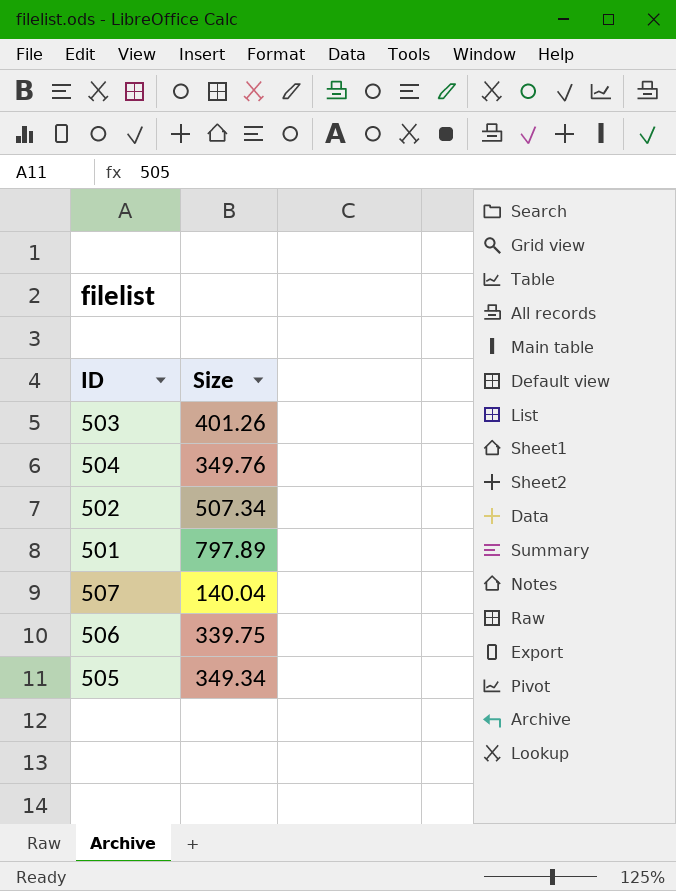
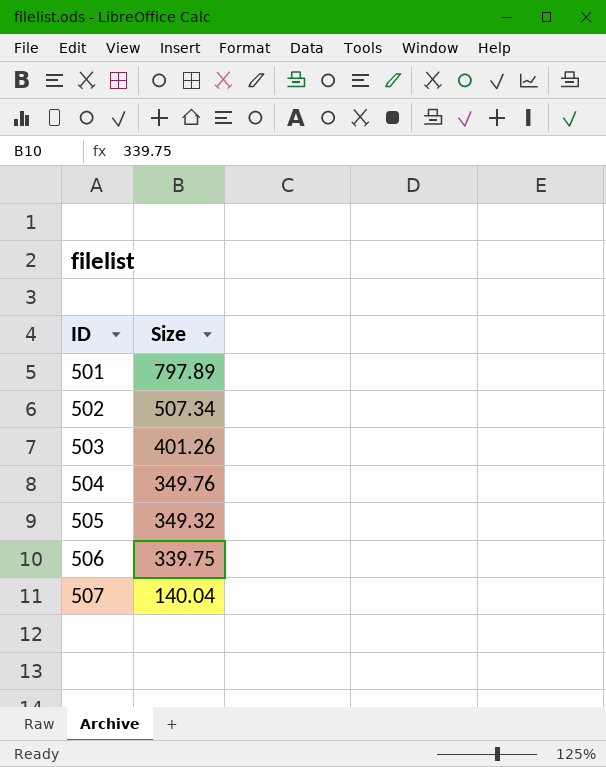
row order: none -> ID ascending
505 | Size: 349.34 -> 349.32

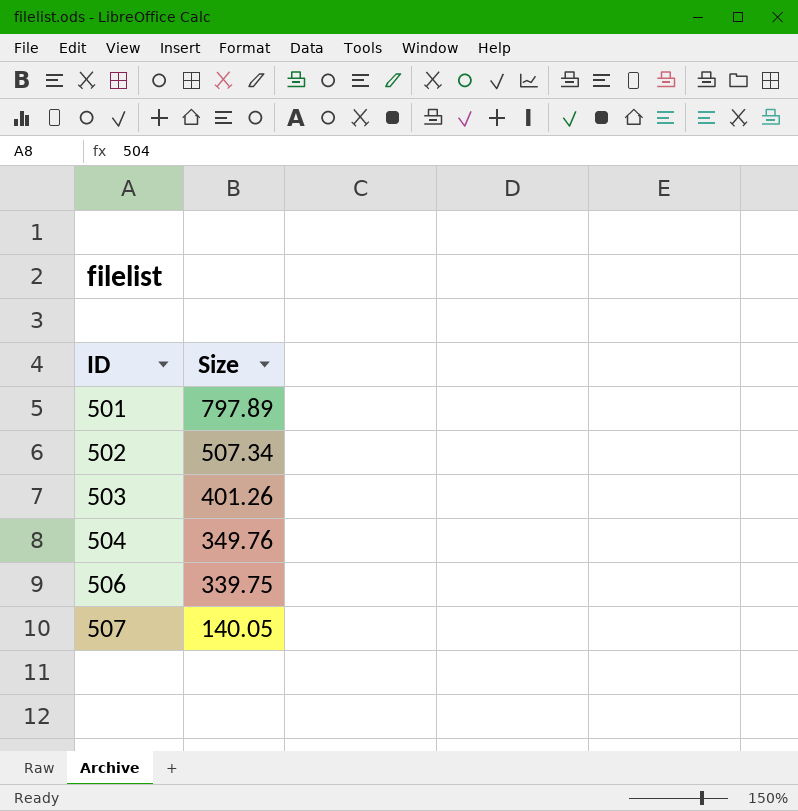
row 505: 349.32 -> none
507 | Size: 140.04 -> 140.05

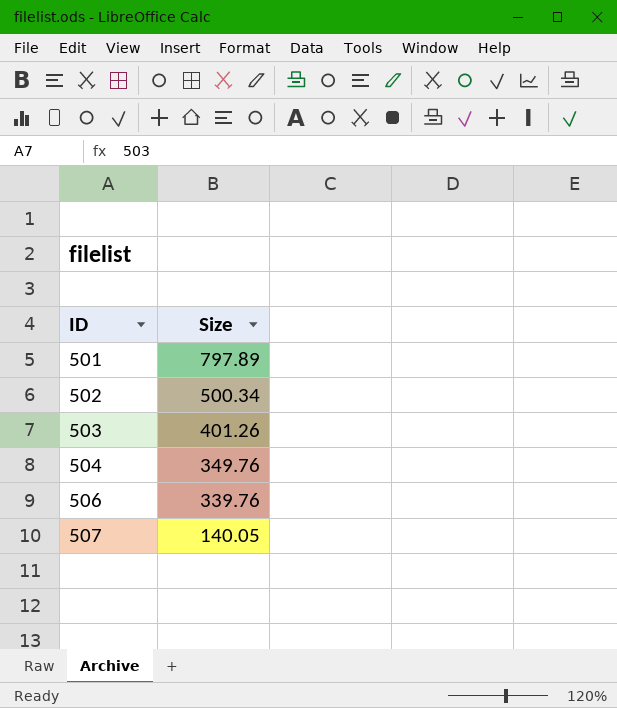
502 | Size: 507.34 -> 500.34
506 | Size: 339.75 -> 339.76

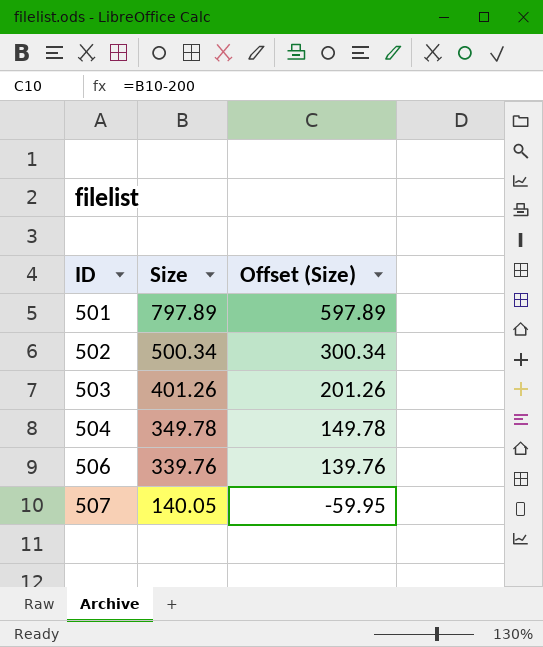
column Offset (Size) | formula: none -> [Size] - 200
504 | Size: 349.76 -> 349.78

